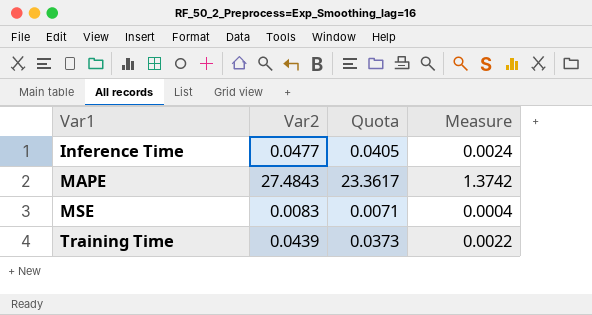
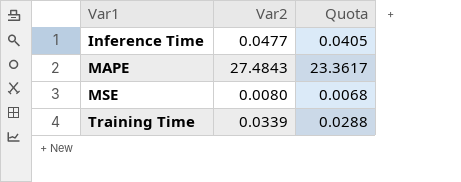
column Measure | formula: [Var2] * 0.05 -> none
MSE | Var2: 0.0083 -> 0.0080
MSE | Quota: 0.0071 -> 0.0068
Training Time | Var2: 0.0439 -> 0.0339
Training Time | Quota: 0.0373 -> 0.0288

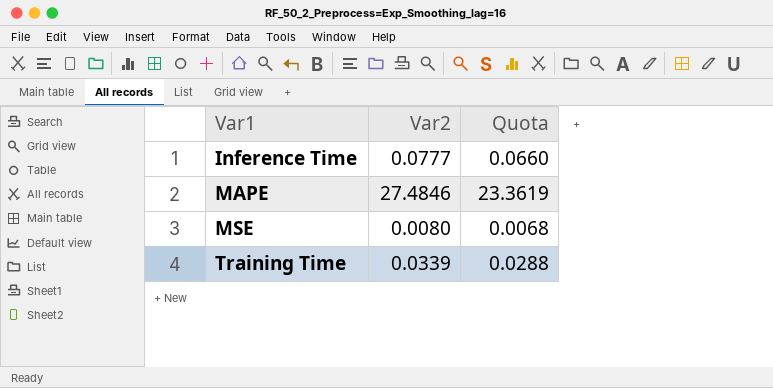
Inference Time | Var2: 0.0477 -> 0.0777
Inference Time | Quota: 0.0405 -> 0.0660
MAPE | Var2: 27.4843 -> 27.4846
MAPE | Quota: 23.3617 -> 23.3619

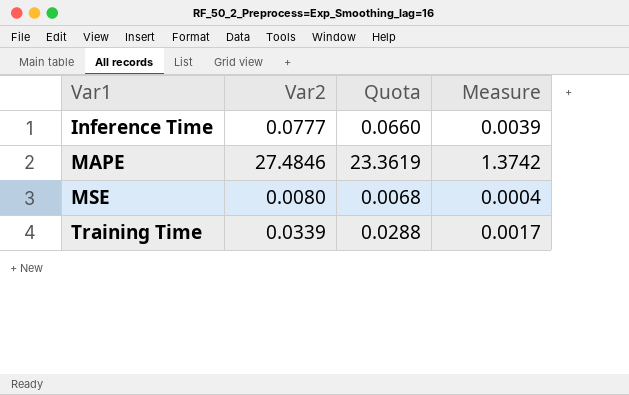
column Measure | formula: none -> [Var2] * 0.05

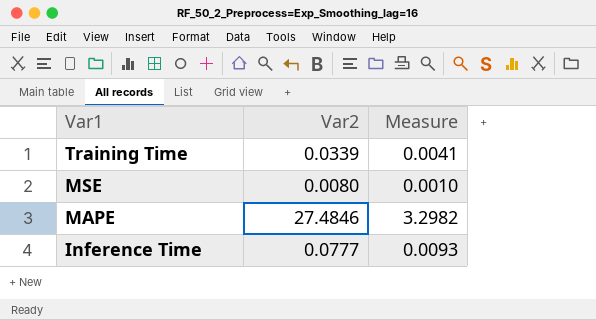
row order: Var1 ascending -> Var1 descending
column Quota | formula: [Var2] * 0.85 -> none
column Measure | formula: [Var2] * 0.05 -> [Var2] * 0.12

